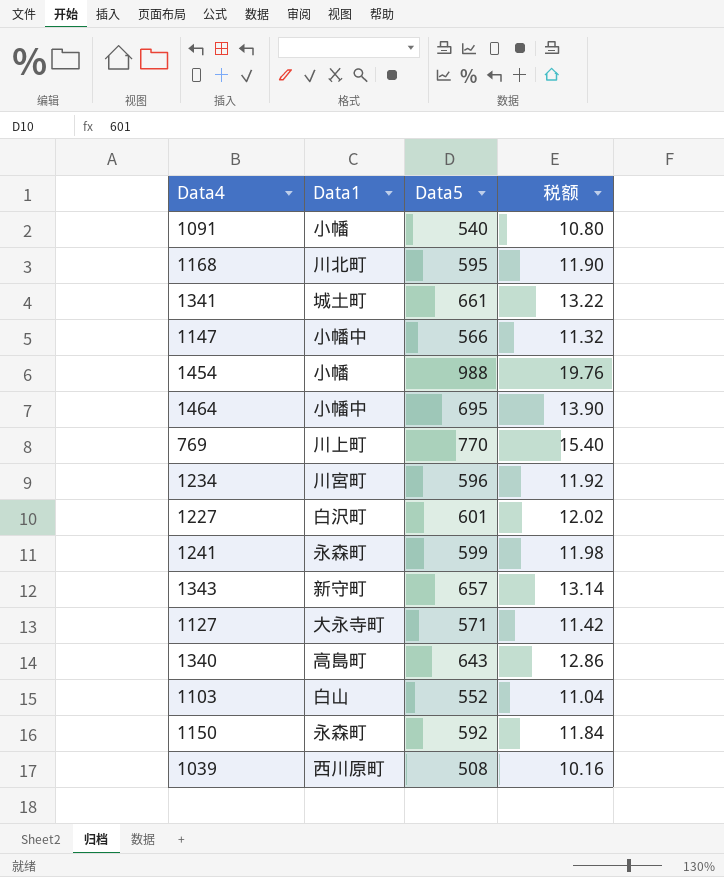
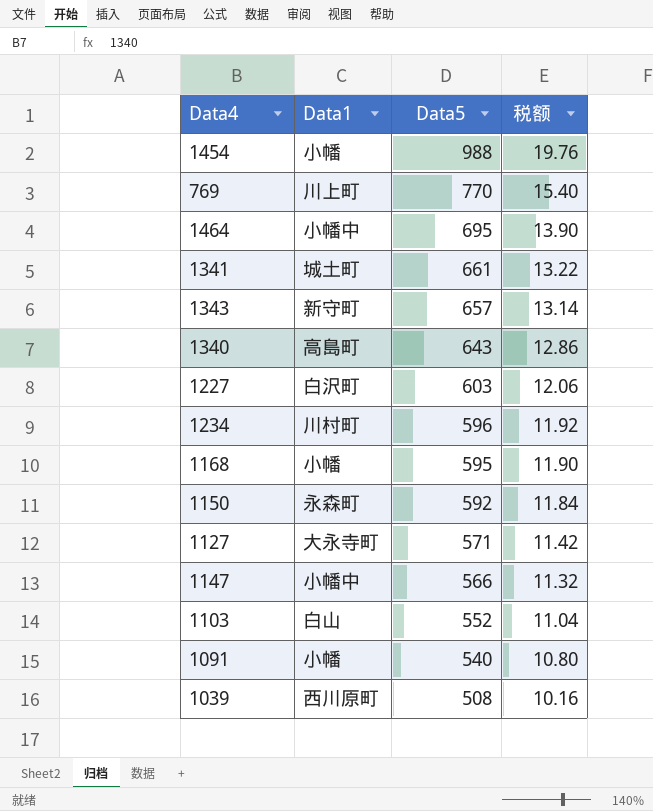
row order: none -> Data5 descending
row 1241: 永森町 | 599 | 11.98 -> none
1227 | Data5: 601 -> 603
1227 | 税额: 12.02 -> 12.06
1234 | Data1: 川宮町 -> 川村町
1168 | Data1: 川北町 -> 小幡

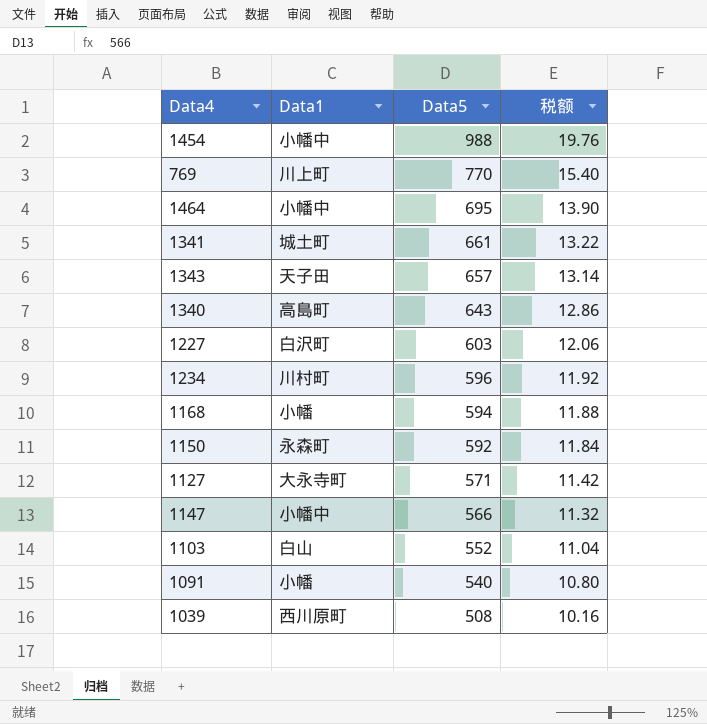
1454 | Data1: 小幡 -> 小幡中
1343 | Data1: 新守町 -> 天子田
1168 | Data5: 595 -> 594
1168 | 税额: 11.90 -> 11.88

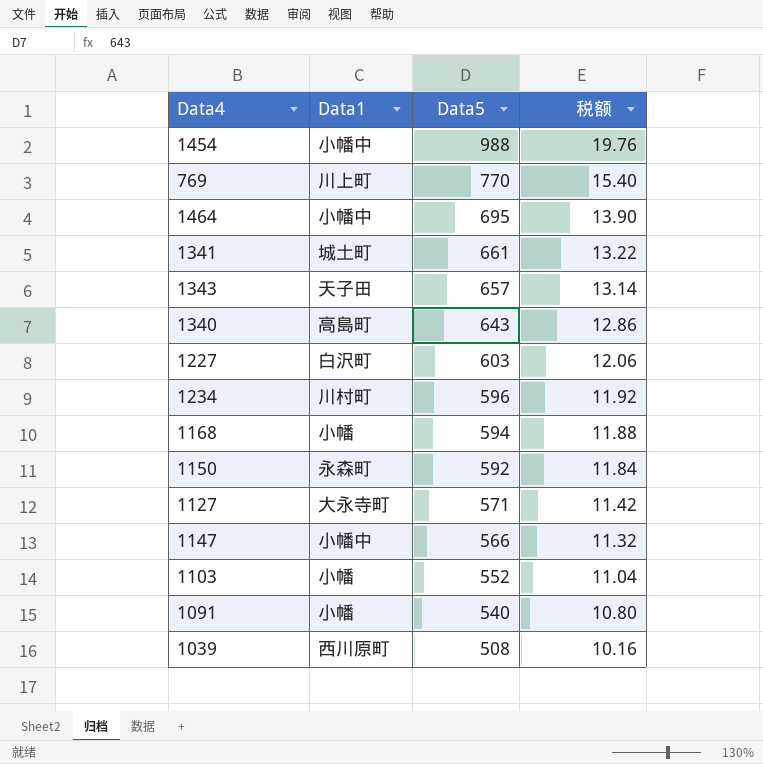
1103 | Data1: 白山 -> 小幡

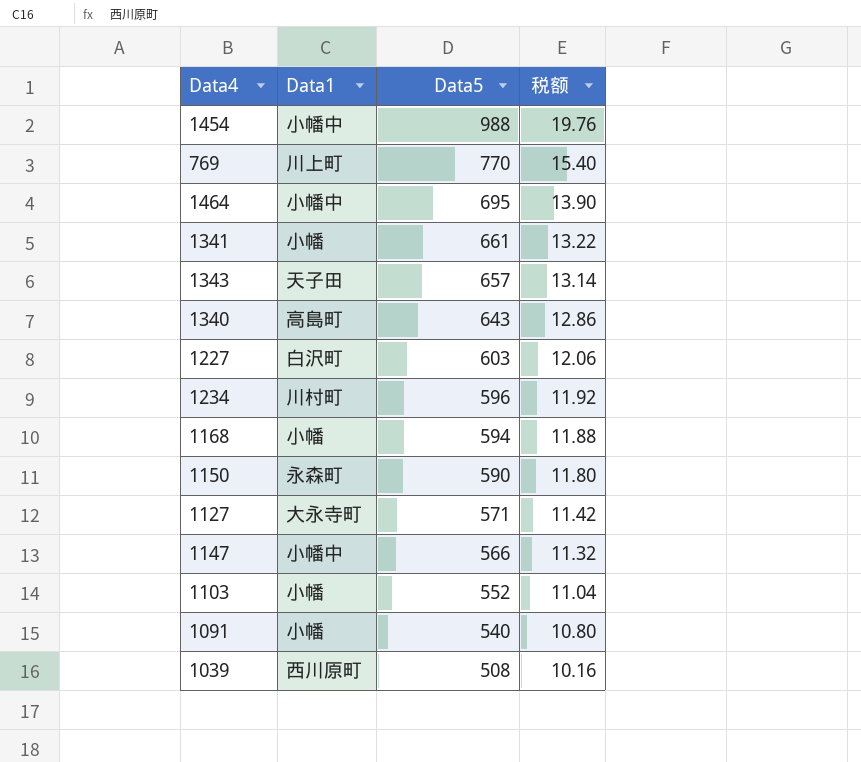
1341 | Data1: 城土町 -> 小幡
1150 | Data5: 592 -> 590
1150 | 税额: 11.84 -> 11.80

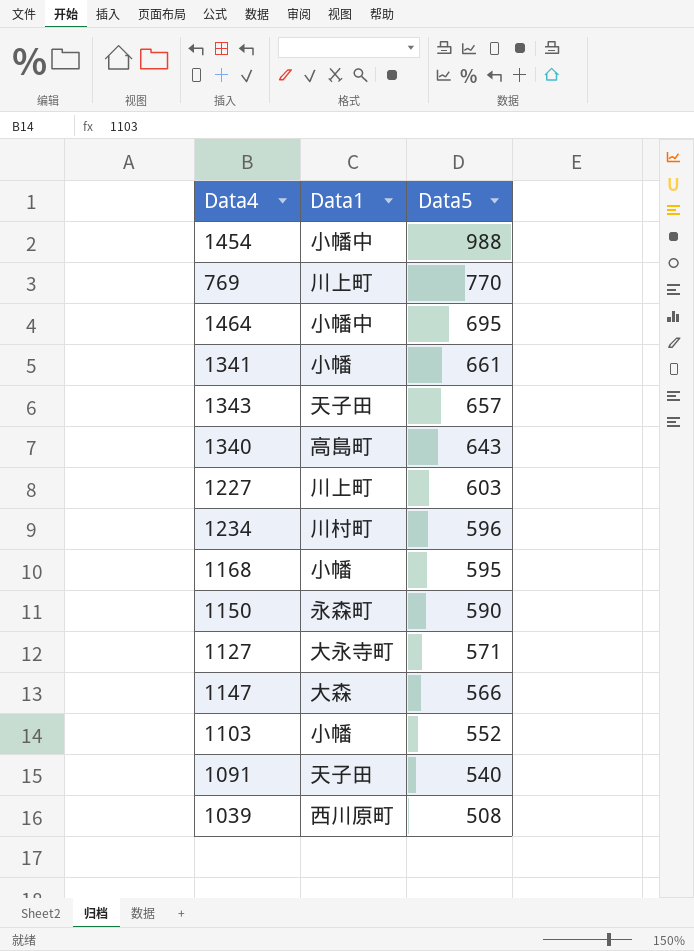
column 税额 | formula: [Data5] * 0.02 -> none
1227 | Data1: 白沢町 -> 川上町
1168 | Data5: 594 -> 595
1147 | Data1: 小幡中 -> 大森
1091 | Data1: 小幡 -> 天子田

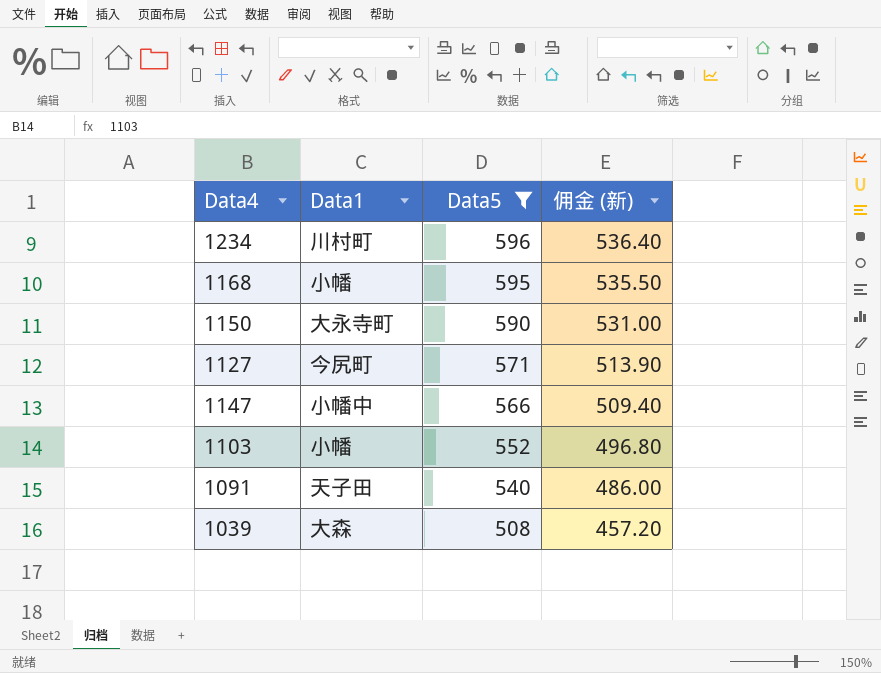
filter: none -> Data5 <= 596
column 佣金 (新) | formula: none -> [Data5] * 0.9
1150 | Data1: 永森町 -> 大永寺町
1127 | Data1: 大永寺町 -> 今尻町
1147 | Data1: 大森 -> 小幡中
1039 | Data1: 西川原町 -> 大森

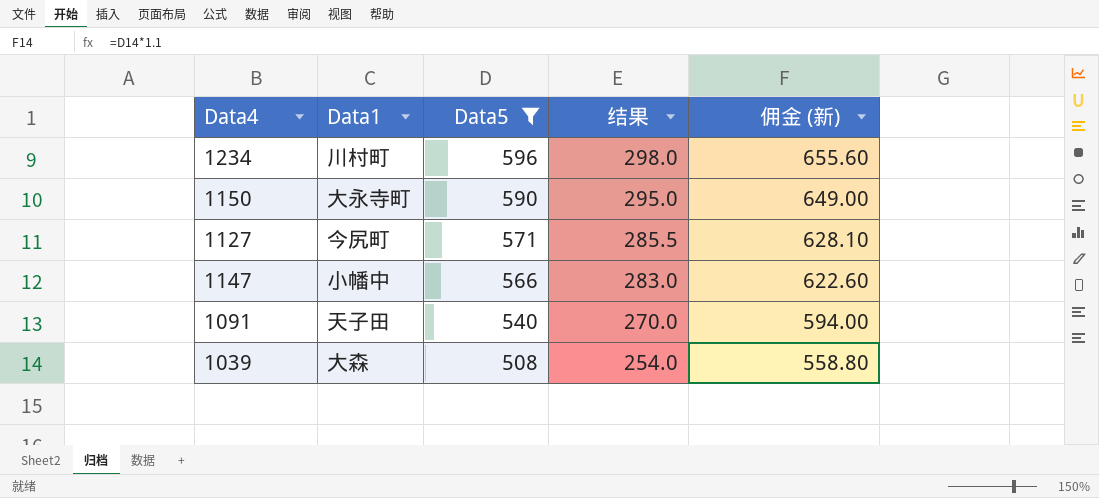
column 结果 | formula: none -> [Data5] * 0.5
column 佣金 (新) | formula: [Data5] * 0.9 -> [Data5] * 1.1
row 1168: 小幡 | 595 | 535.50 -> none
row 1103: 小幡 | 552 | 496.80 -> none

